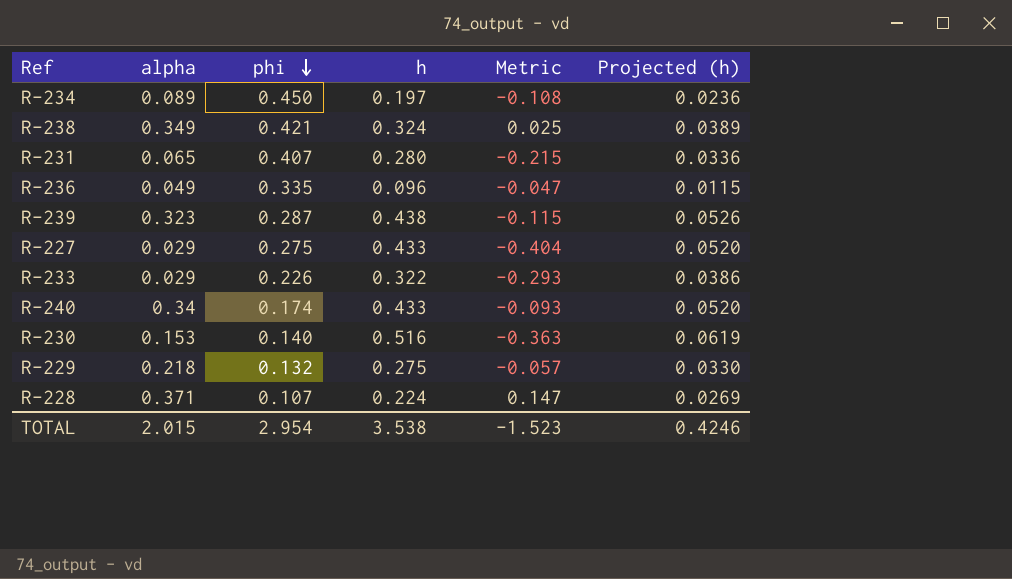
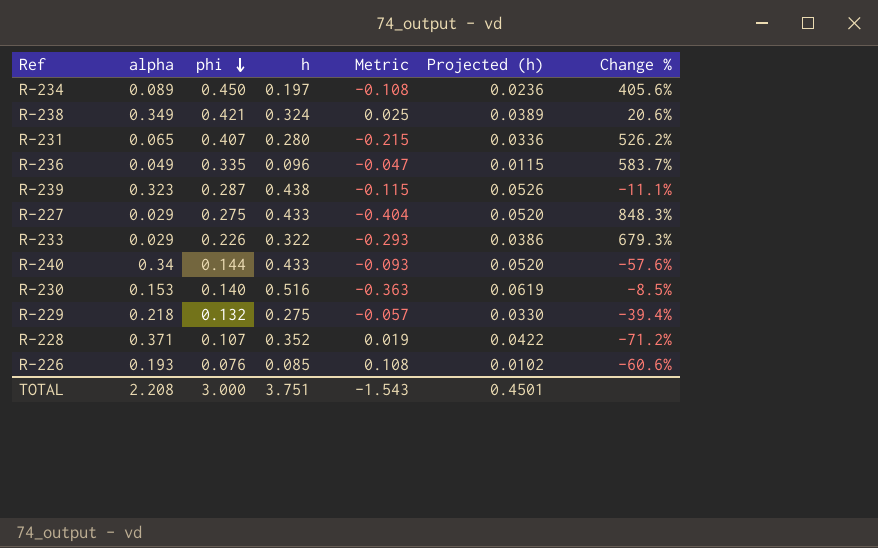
column Change % | formula: none -> ([phi] - [alpha]) / [alpha]
R-240 | phi: 0.174 -> 0.144
R-228 | h: 0.224 -> 0.352
R-228 | Metric: 0.147 -> 0.019
R-228 | Projected (h): 0.0269 -> 0.0422
row R-226: none -> 0.193 | 0.076 | 0.085 | 0.108 | 0.0102 | -60.6%
TOTAL | alpha: 2.015 -> 2.208
TOTAL | phi: 2.954 -> 3.000
TOTAL | h: 3.538 -> 3.751
TOTAL | Metric: -1.523 -> -1.543
TOTAL | Projected (h): 0.4246 -> 0.4501

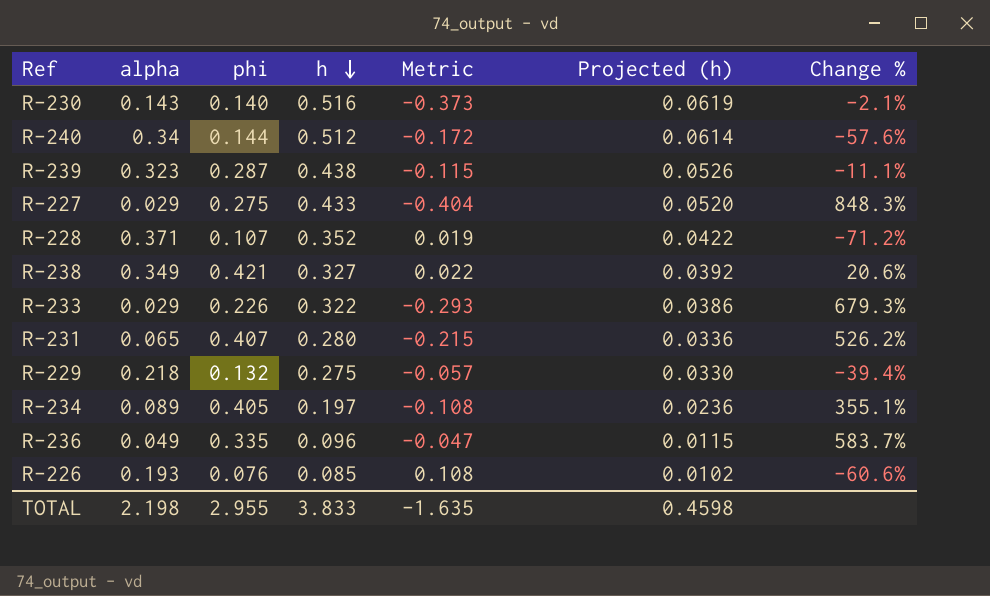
row order: phi descending -> h descending
R-230 | alpha: 0.153 -> 0.143
R-230 | Metric: -0.363 -> -0.373
R-230 | Change %: -8.5% -> -2.1%
R-240 | h: 0.433 -> 0.512
R-240 | Metric: -0.093 -> -0.172
R-240 | Projected (h): 0.0520 -> 0.0614
R-238 | h: 0.324 -> 0.327
R-238 | Metric: 0.025 -> 0.022
R-238 | Projected (h): 0.0389 -> 0.0392
R-234 | phi: 0.450 -> 0.405
R-234 | Change %: 405.6% -> 355.1%
TOTAL | alpha: 2.208 -> 2.198
TOTAL | phi: 3.000 -> 2.955
TOTAL | h: 3.751 -> 3.833
TOTAL | Metric: -1.543 -> -1.635
TOTAL | Projected (h): 0.4501 -> 0.4598

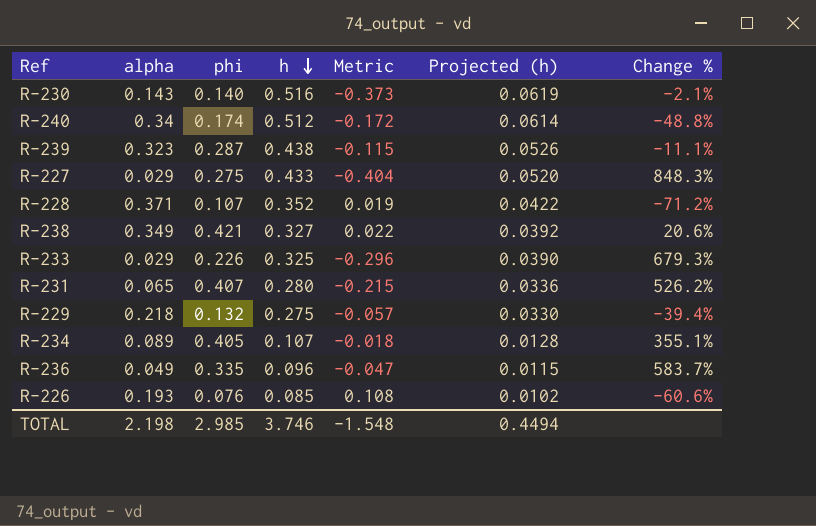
R-240 | phi: 0.144 -> 0.174
R-240 | Change %: -57.6% -> -48.8%
R-233 | h: 0.322 -> 0.325
R-233 | Metric: -0.293 -> -0.296
R-233 | Projected (h): 0.0386 -> 0.0390
R-234 | h: 0.197 -> 0.107
R-234 | Metric: -0.108 -> -0.018
R-234 | Projected (h): 0.0236 -> 0.0128
TOTAL | phi: 2.955 -> 2.985
TOTAL | h: 3.833 -> 3.746
TOTAL | Metric: -1.635 -> -1.548
TOTAL | Projected (h): 0.4598 -> 0.4494

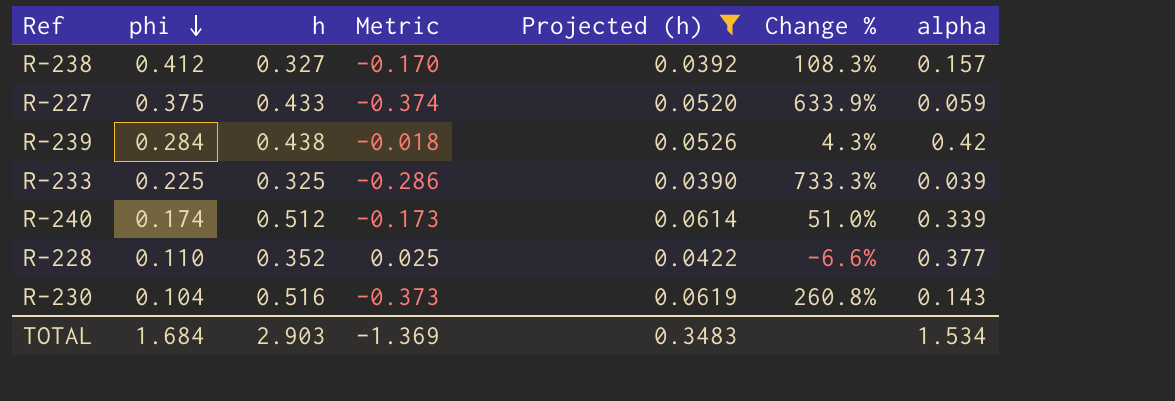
filter: none -> Projected (h) >= 0.0390
row order: h descending -> phi descending
column Change % | formula: ([phi] - [alpha]) / [alpha] -> ([h] - [alpha]) / [alpha]
column alpha | position: 2 -> 7
R-238 | phi: 0.421 -> 0.412
R-238 | Metric: 0.022 -> -0.170
R-238 | alpha: 0.349 -> 0.157
R-227 | phi: 0.275 -> 0.375
R-227 | Metric: -0.404 -> -0.374
R-227 | alpha: 0.029 -> 0.059
R-239 | phi: 0.287 -> 0.284
R-239 | Metric: -0.115 -> -0.018
R-239 | alpha: 0.323 -> 0.42
R-233 | phi: 0.226 -> 0.225
R-233 | Metric: -0.296 -> -0.286
R-233 | alpha: 0.029 -> 0.039
R-240 | Metric: -0.172 -> -0.173
R-240 | alpha: 0.34 -> 0.339
R-228 | phi: 0.107 -> 0.110
R-228 | Metric: 0.019 -> 0.025
R-228 | alpha: 0.371 -> 0.377
R-230 | phi: 0.140 -> 0.104
TOTAL | phi: 2.985 -> 1.684
TOTAL | h: 3.746 -> 2.903
TOTAL | Metric: -1.548 -> -1.369
TOTAL | Projected (h): 0.4494 -> 0.3483
TOTAL | alpha: 2.198 -> 1.534

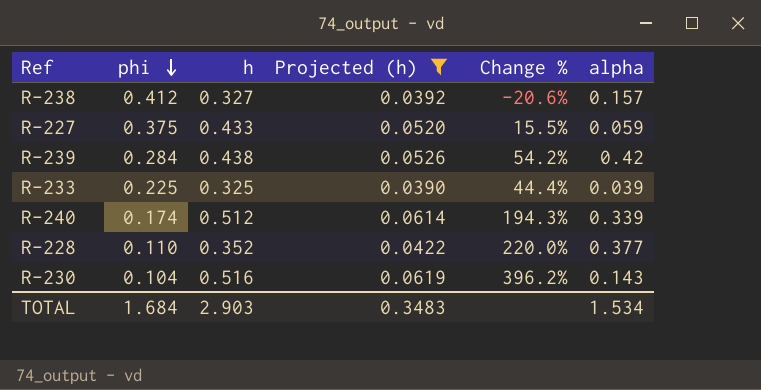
column Metric | formula: [alpha] - [h] -> none
column Change % | formula: ([h] - [alpha]) / [alpha] -> ([h] - [phi]) / [phi]

